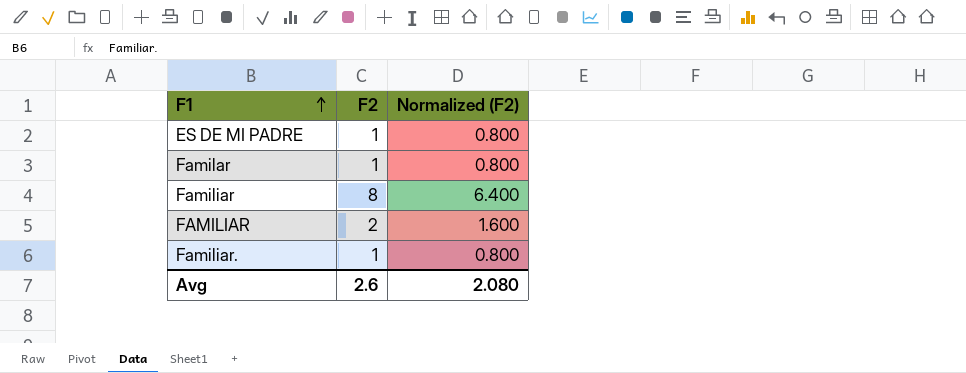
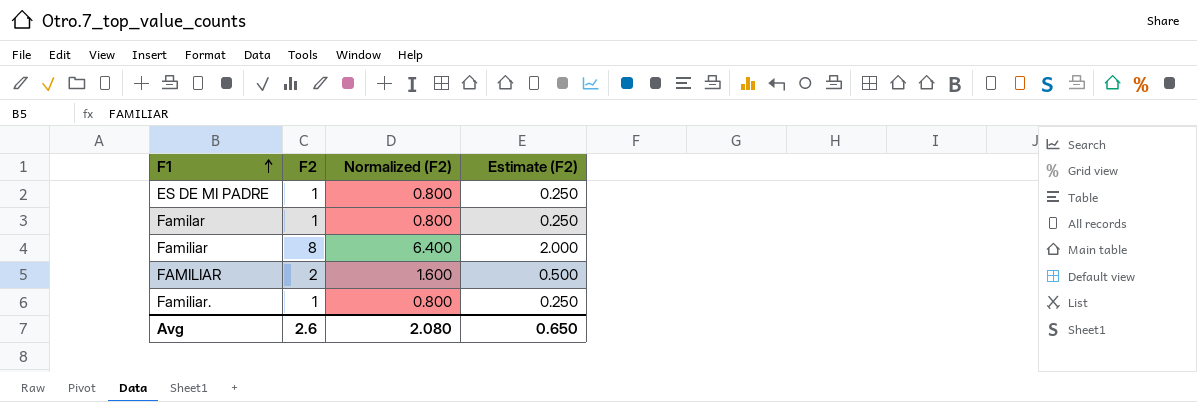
column Estimate (F2) | formula: none -> [F2] * 0.25

